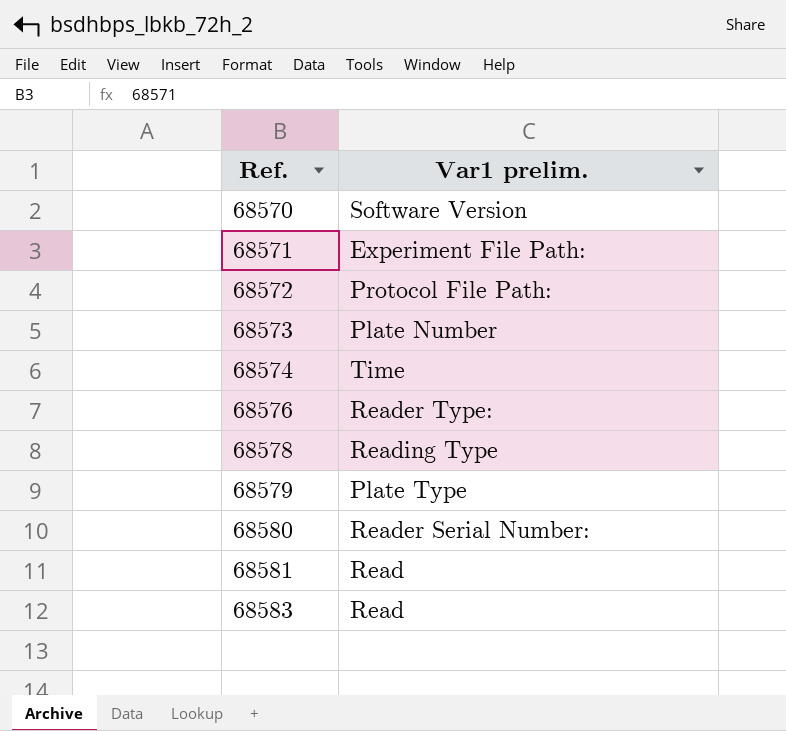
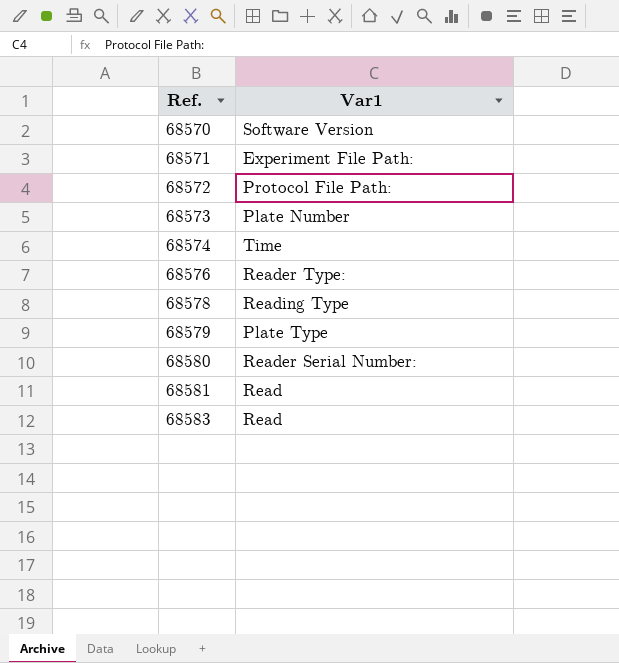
column name: Var1 prelim. -> Var1

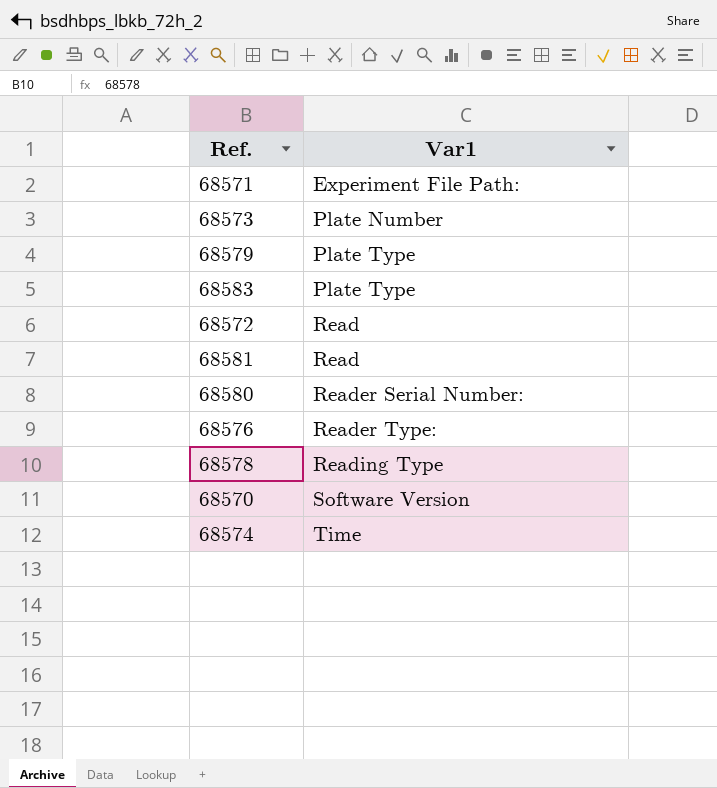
row order: Ref. ascending -> Var1 ascending
68583 | Var1: Read -> Plate Type
68572 | Var1: Protocol File Path: -> Read

